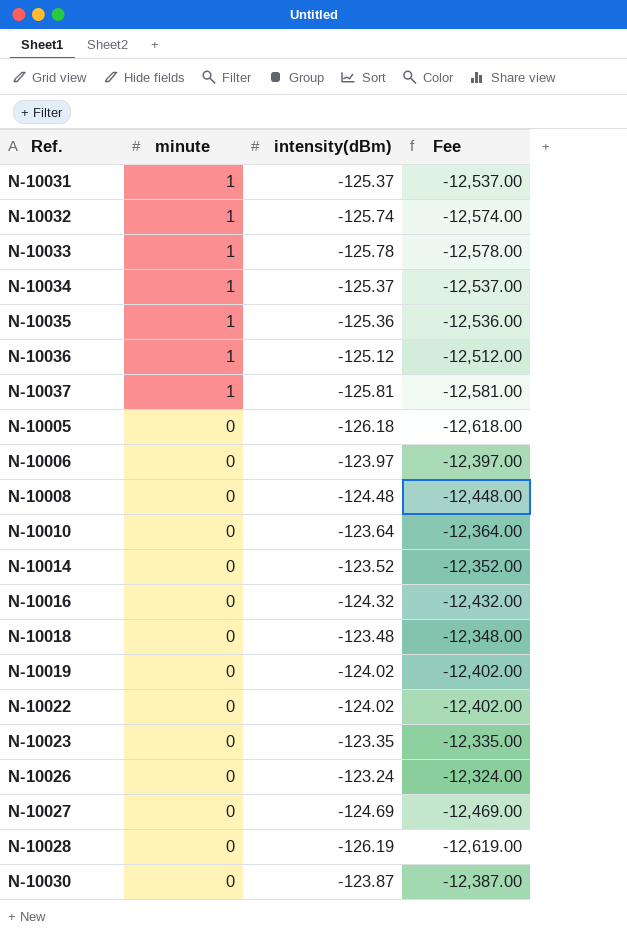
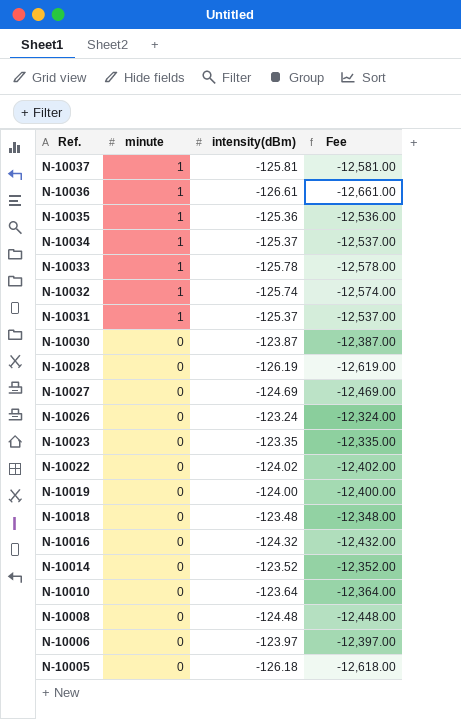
row order: minute descending -> Ref. descending
N-10036 | intensity(dBm): -125.12 -> -126.61
N-10036 | Fee: -12,512.00 -> -12,661.00
N-10019 | intensity(dBm): -124.02 -> -124.00
N-10019 | Fee: -12,402.00 -> -12,400.00

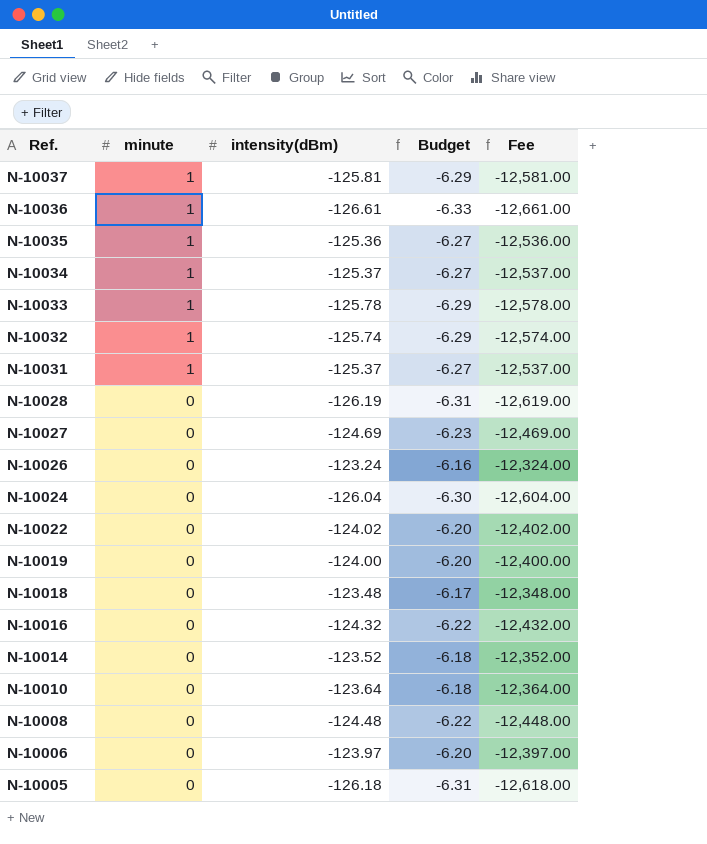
column Budget | formula: none -> [intensity(dBm)] * 0.05
row N-10030: 0 | -123.87 | -12,387.00 -> none
row N-10023: 0 | -123.35 | -12,335.00 -> none
row N-10024: none -> 0 | -126.04 | -6.30 | -12,604.00

